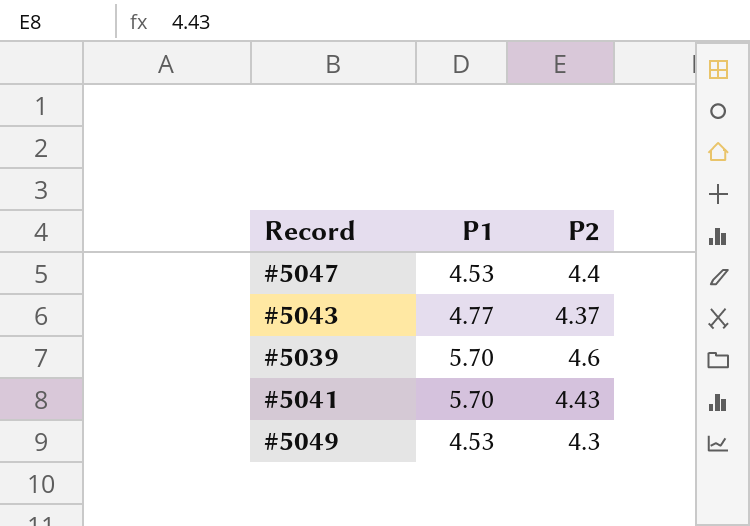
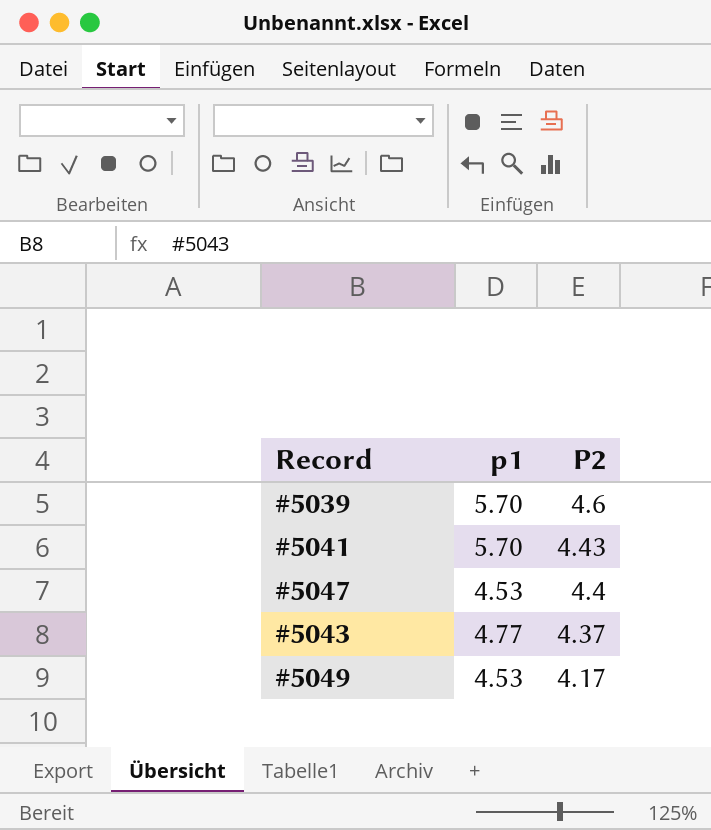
row order: none -> P2 descending
column name: P1 -> p1
#5049 | P2: 4.3 -> 4.17

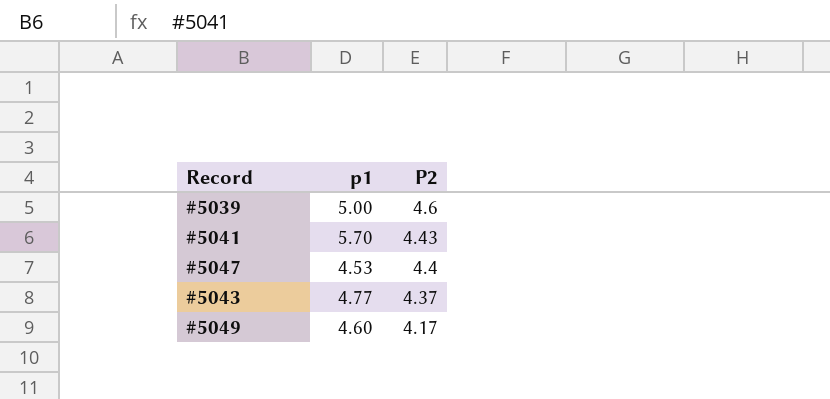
#5039 | p1: 5.70 -> 5.00
#5049 | p1: 4.53 -> 4.60

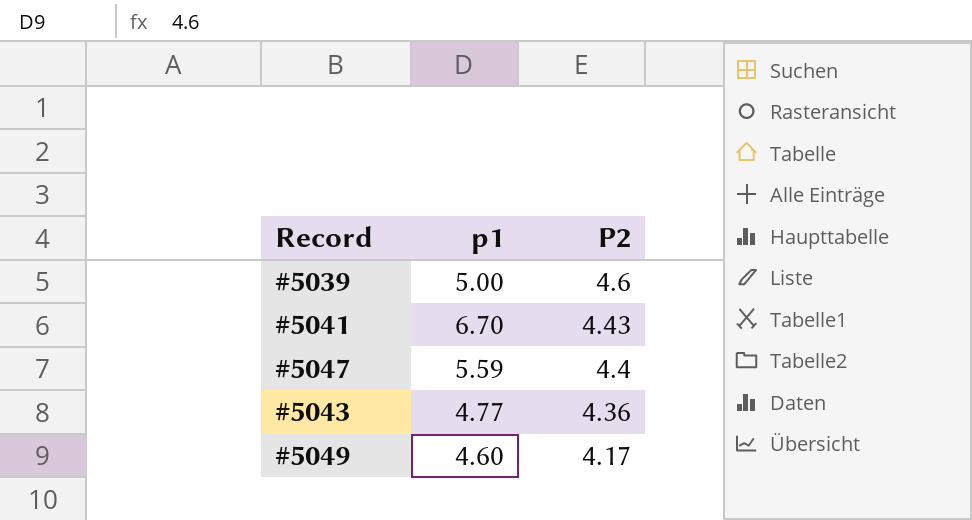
#5041 | p1: 5.70 -> 6.70
#5047 | p1: 4.53 -> 5.59
#5043 | P2: 4.37 -> 4.36

